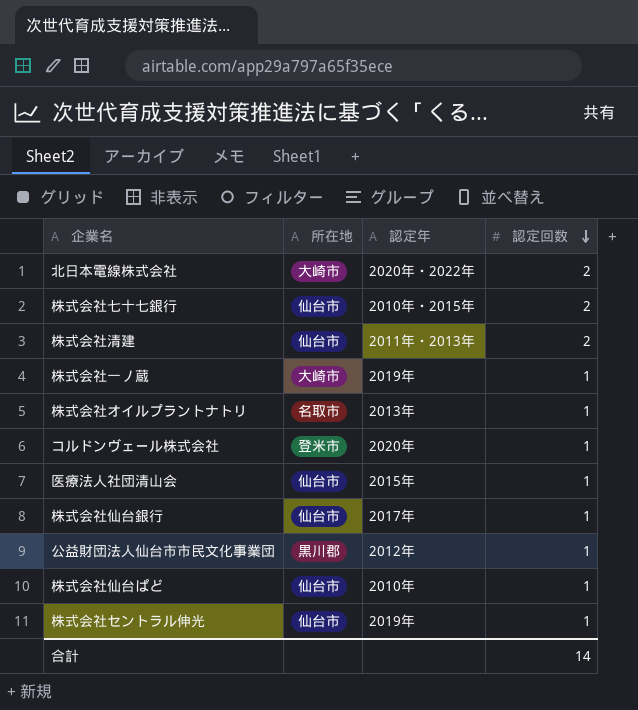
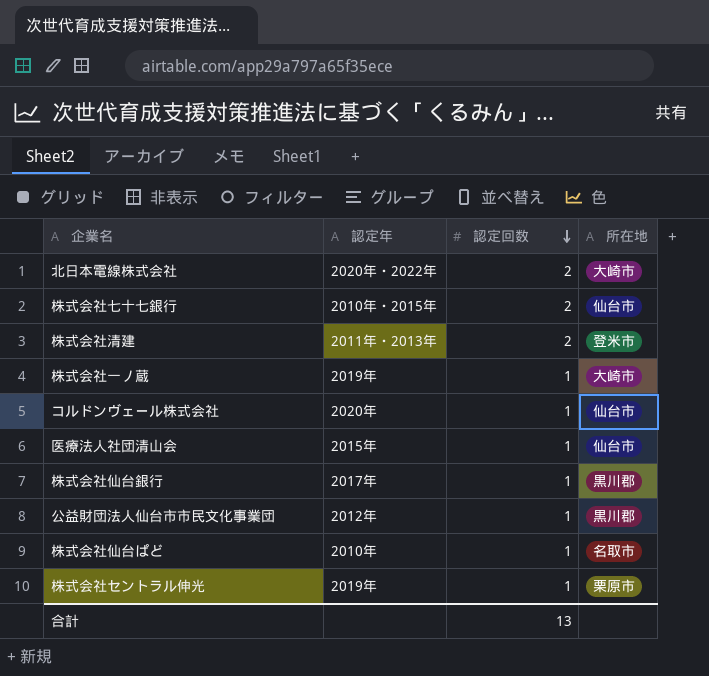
column 所在地 | position: 2 -> 4
row 株式会社オイルプラントナトリ: 名取市 | 2013年 | 1 -> none
株式会社清建 | 所在地: 仙台市 -> 登米市
コルドンヴェール株式会社 | 所在地: 登米市 -> 仙台市
株式会社仙台銀行 | 所在地: 仙台市 -> 黒川郡
株式会社仙台ぱど | 所在地: 仙台市 -> 名取市
株式会社セントラル伸光 | 所在地: 仙台市 -> 栗原市
合計 | 認定回数: 14 -> 13

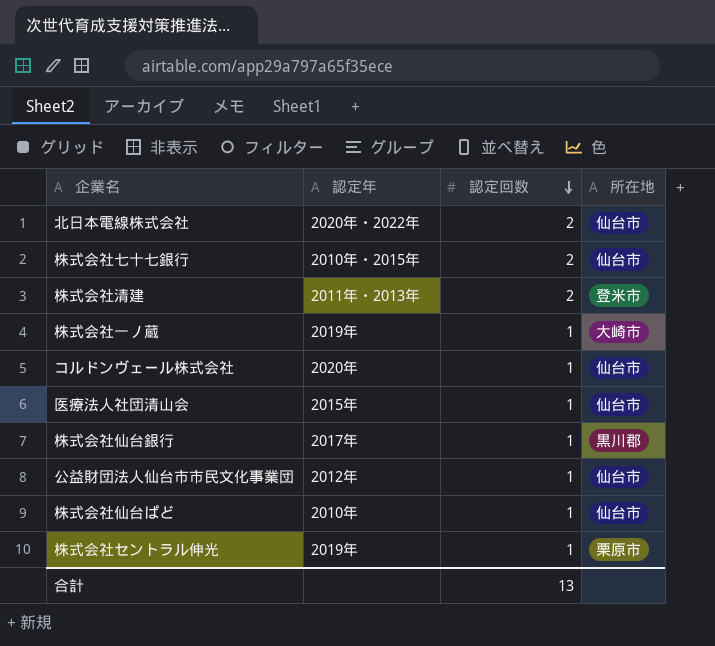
北日本電線株式会社 | 所在地: 大崎市 -> 仙台市
公益財団法人仙台市市民文化事業団 | 所在地: 黒川郡 -> 仙台市
株式会社仙台ぱど | 所在地: 名取市 -> 仙台市

